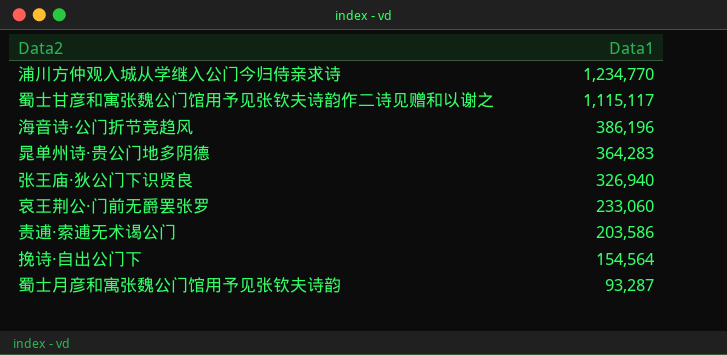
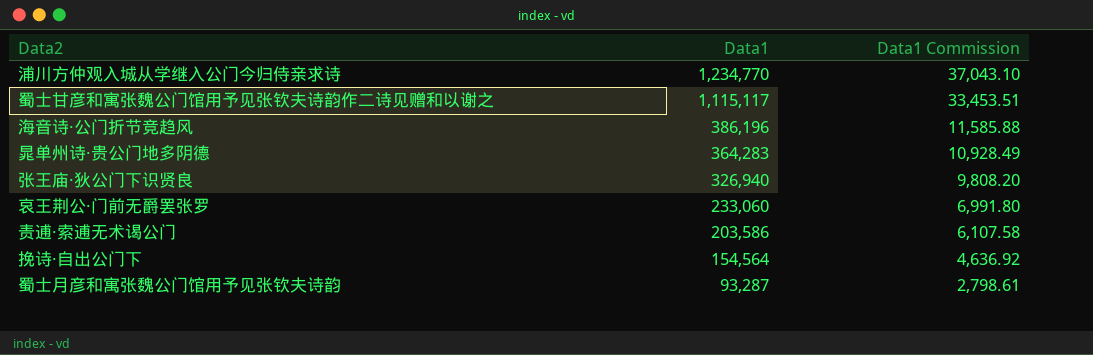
column Data1 Commission | formula: none -> [Data1] * 0.03

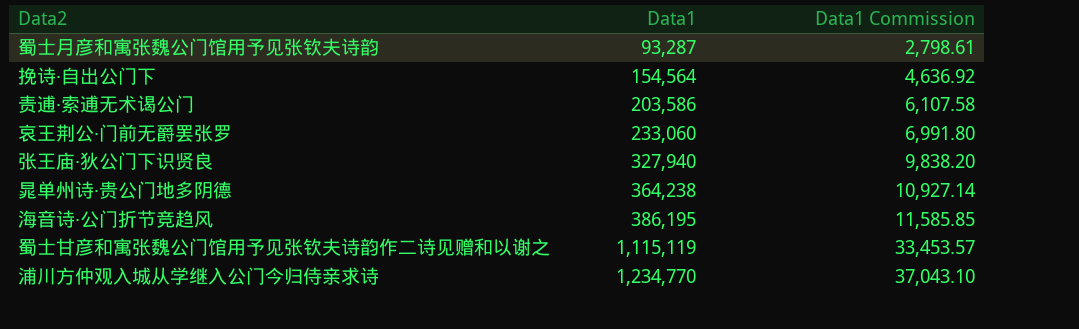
row order: Data1 descending -> Data1 ascending
张王庙·狄公门下识贤良 | Data1: 326,940 -> 327,940
张王庙·狄公门下识贤良 | Data1 Commission: 9,808.20 -> 9,838.20
晁单州诗·贵公门地多阴德 | Data1: 364,283 -> 364,238
晁单州诗·贵公门地多阴德 | Data1 Commission: 10,928.49 -> 10,927.14
海音诗·公门折节竞趋风 | Data1: 386,196 -> 386,195
海音诗·公门折节竞趋风 | Data1 Commission: 11,585.88 -> 11,585.85
蜀士甘彦和寓张魏公门馆用予见张钦夫诗韵作二诗见赠和以谢之 | Data1: 1,115,117 -> 1,115,119
蜀士甘彦和寓张魏公门馆用予见张钦夫诗韵作二诗见赠和以谢之 | Data1 Commission: 33,453.51 -> 33,453.57

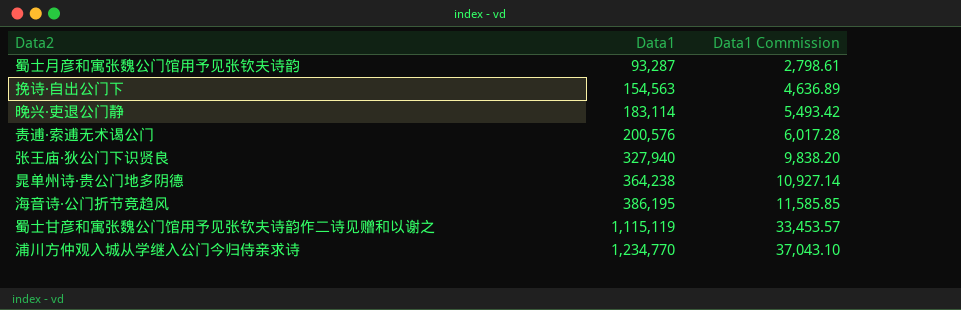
row 哀王荆公·门前无爵罢张罗: 233,060 | 6,991.80 -> none
挽诗·自出公门下 | Data1: 154,564 -> 154,563
挽诗·自出公门下 | Data1 Commission: 4,636.92 -> 4,636.89
row 晚兴·吏退公门静: none -> 183,114 | 5,493.42
责逋·索逋无术谒公门 | Data1: 203,586 -> 200,576
责逋·索逋无术谒公门 | Data1 Commission: 6,107.58 -> 6,017.28

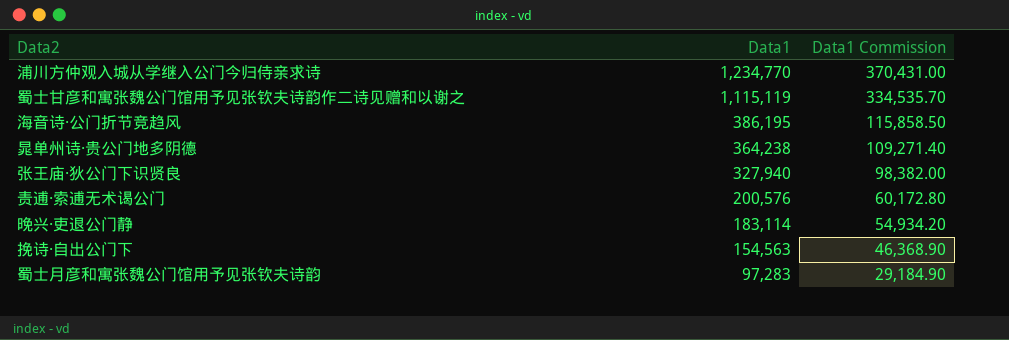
row order: Data1 ascending -> Data1 descending
column Data1 Commission | formula: [Data1] * 0.03 -> [Data1] * 0.3
蜀士月彦和寓张魏公门馆用予见张钦夫诗韵 | Data1: 93,287 -> 97,283

